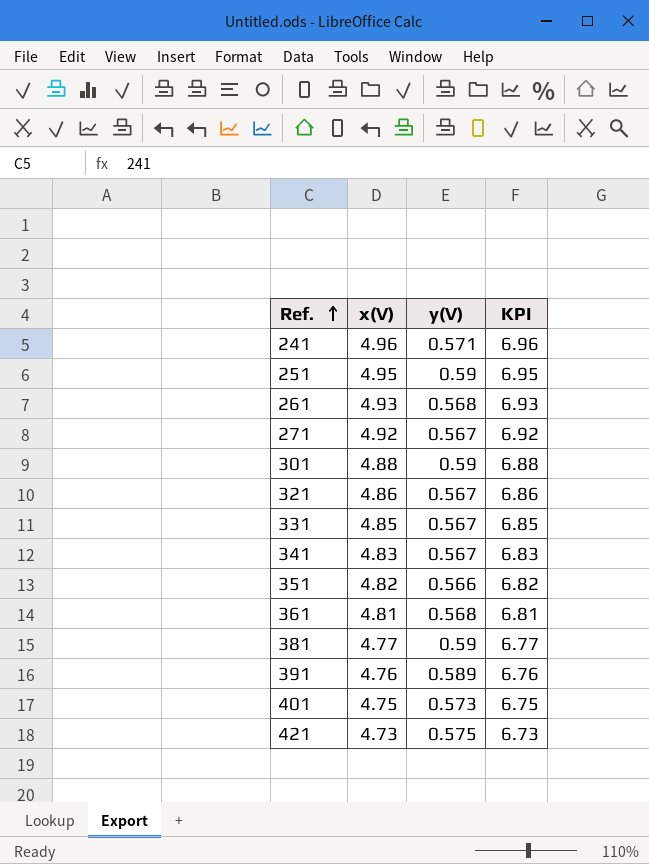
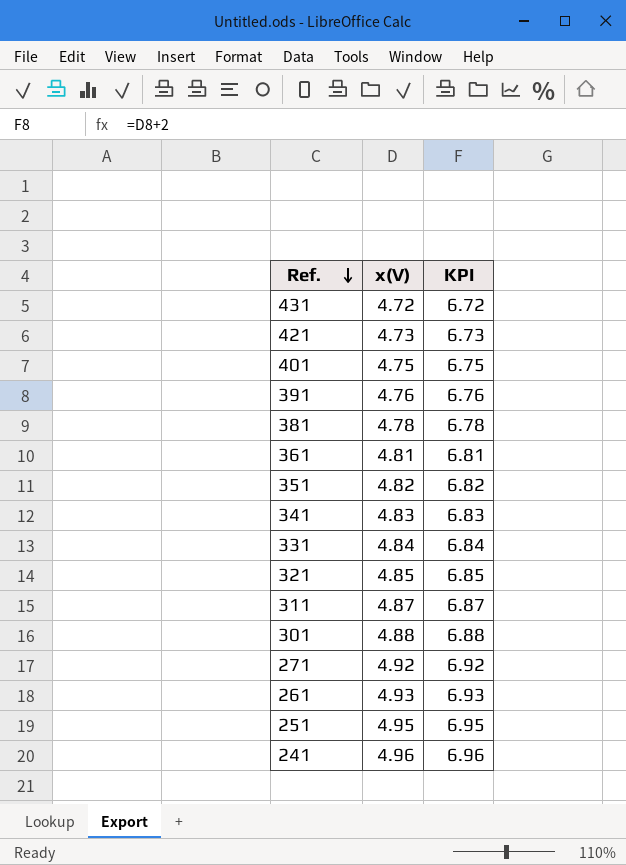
row order: Ref. ascending -> Ref. descending
column y(V) | position: 3 -> none
row 431: none -> 4.72 | 6.72
381 | x(V): 4.77 -> 4.78
381 | KPI: 6.77 -> 6.78
331 | x(V): 4.85 -> 4.84
331 | KPI: 6.85 -> 6.84
321 | x(V): 4.86 -> 4.85
321 | KPI: 6.86 -> 6.85
row 311: none -> 4.87 | 6.87

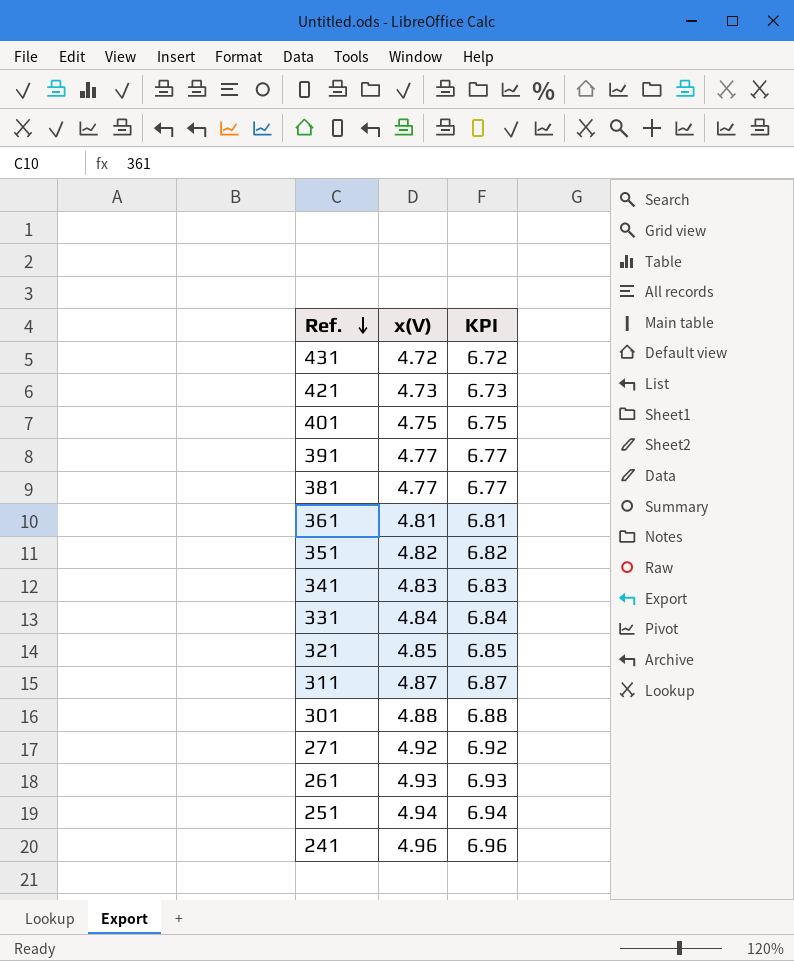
391 | x(V): 4.76 -> 4.77
391 | KPI: 6.76 -> 6.77
381 | x(V): 4.78 -> 4.77
381 | KPI: 6.78 -> 6.77
251 | x(V): 4.95 -> 4.94
251 | KPI: 6.95 -> 6.94

